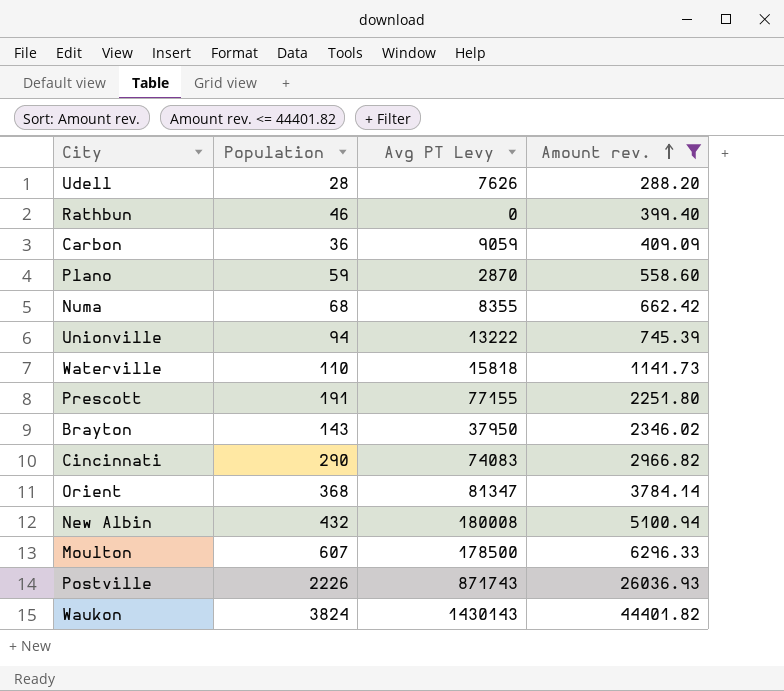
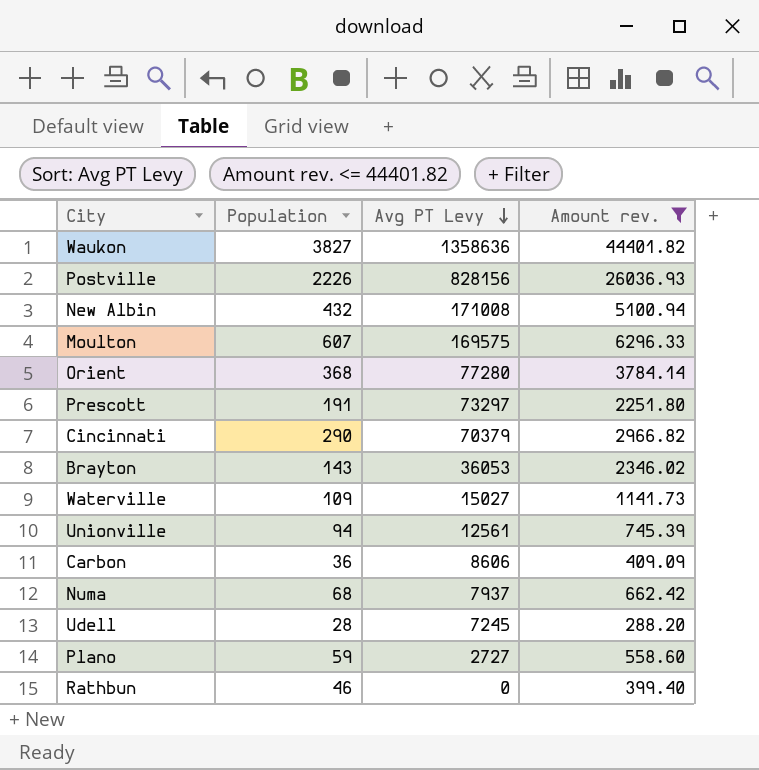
row order: Amount rev. ascending -> Avg PT Levy descending
Waukon | Population: 3824 -> 3827
Waukon | Avg PT Levy: 1430143 -> 1358636
Postville | Avg PT Levy: 871743 -> 828156
New Albin | Avg PT Levy: 180008 -> 171008
Moulton | Avg PT Levy: 178500 -> 169575
Orient | Avg PT Levy: 81347 -> 77280
Prescott | Avg PT Levy: 77155 -> 73297
Cincinnati | Avg PT Levy: 74083 -> 70379
Brayton | Avg PT Levy: 37950 -> 36053
Waterville | Population: 110 -> 109
Waterville | Avg PT Levy: 15818 -> 15027
Unionville | Avg PT Levy: 13222 -> 12561
Carbon | Avg PT Levy: 9059 -> 8606
Numa | Avg PT Levy: 8355 -> 7937
Udell | Avg PT Levy: 7626 -> 7245
Plano | Avg PT Levy: 2870 -> 2727

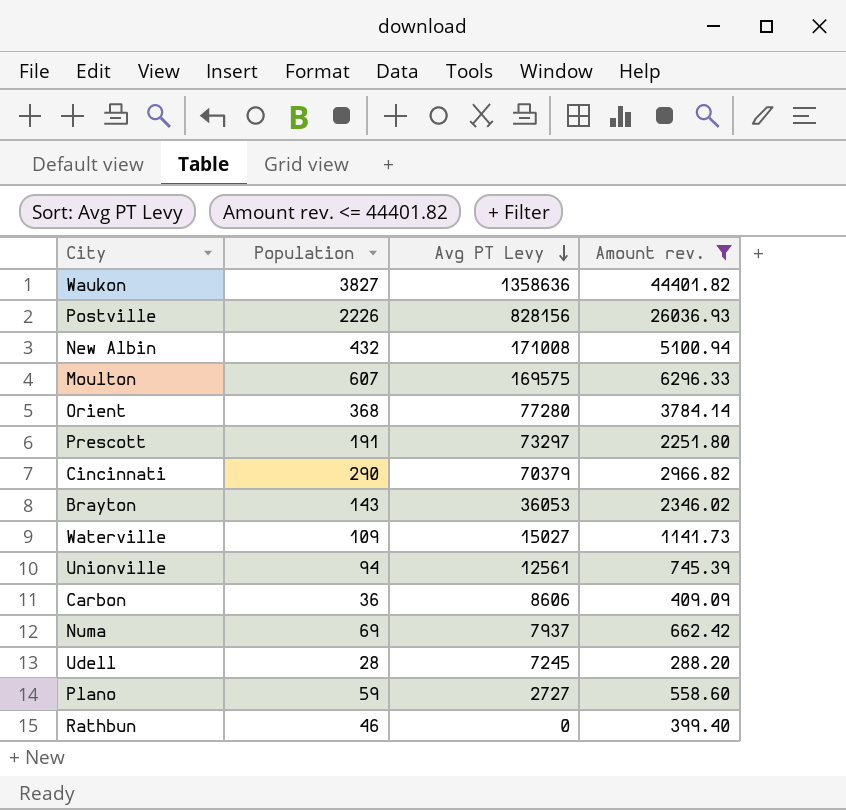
Numa | Population: 68 -> 69

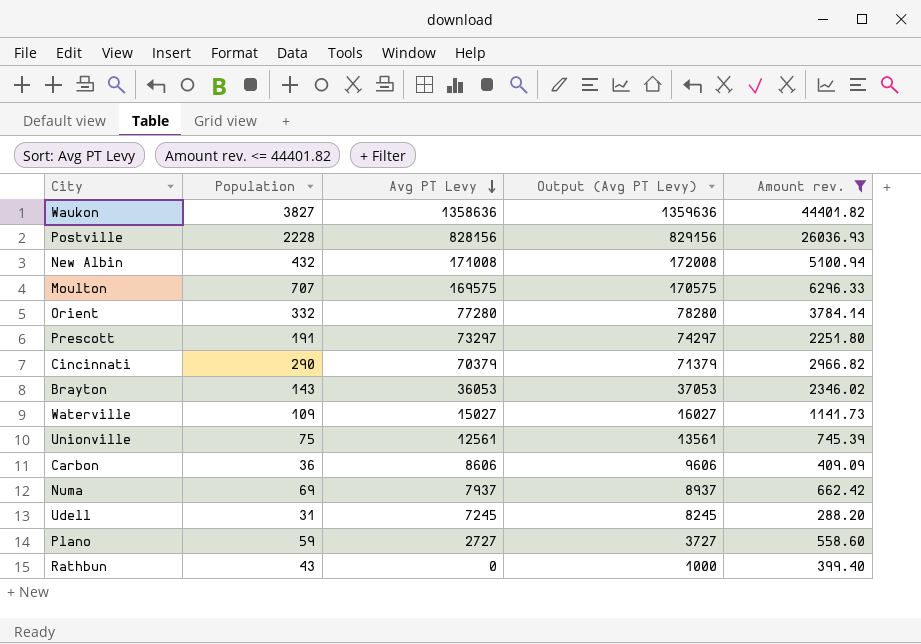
column Output (Avg PT Levy) | formula: none -> [Avg PT Levy] + 1000
Postville | Population: 2226 -> 2228
Moulton | Population: 607 -> 707
Orient | Population: 368 -> 332
Unionville | Population: 94 -> 75
Udell | Population: 28 -> 31
Rathbun | Population: 46 -> 43

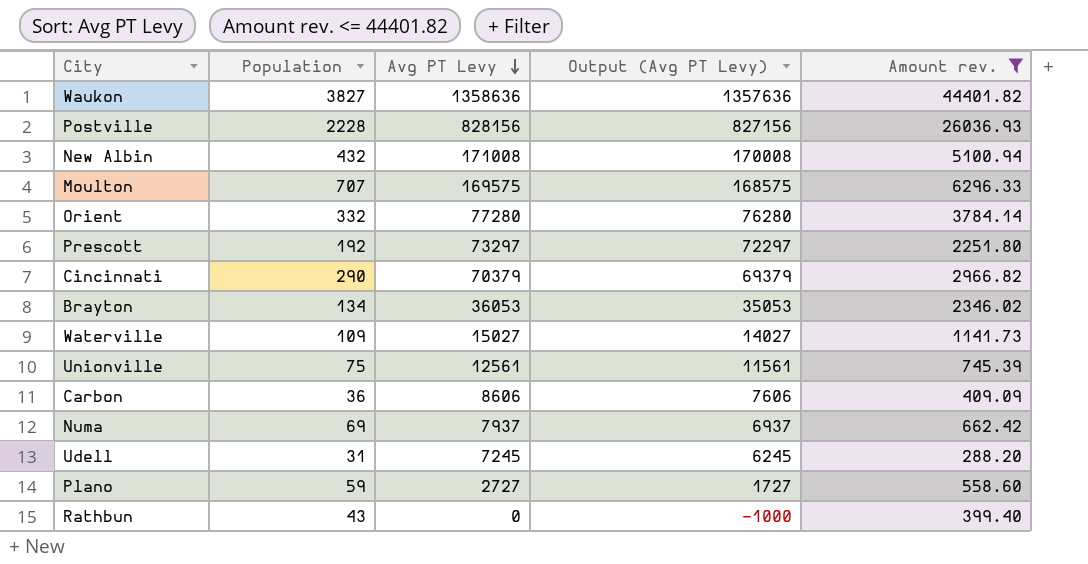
column Output (Avg PT Levy) | formula: [Avg PT Levy] + 1000 -> [Avg PT Levy] - 1000
Prescott | Population: 191 -> 192
Brayton | Population: 143 -> 134

